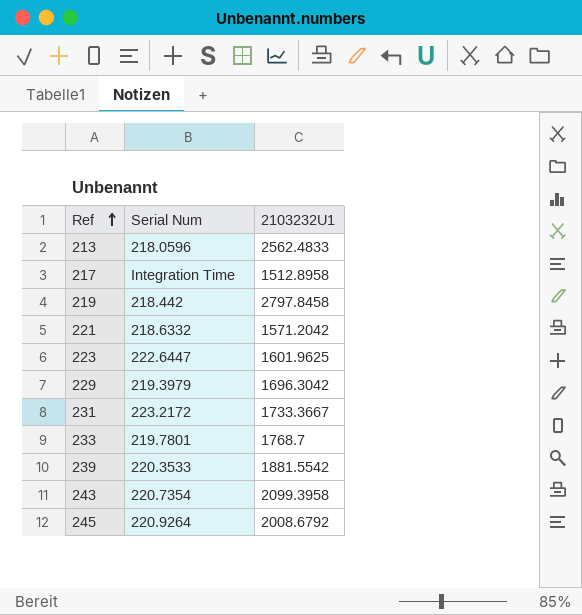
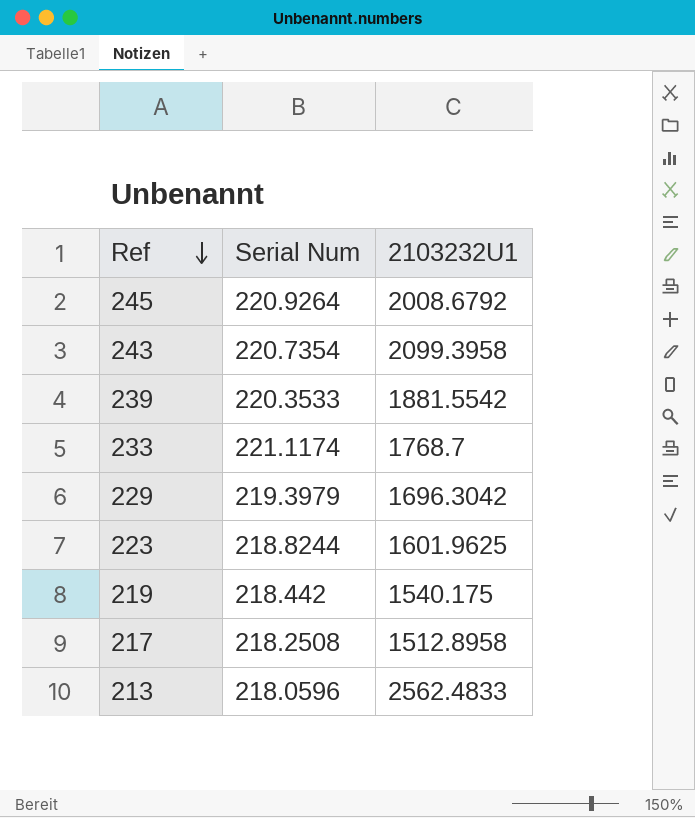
row order: Ref ascending -> Ref descending
row 221: 218.6332 | 1571.2042 -> none
row 231: 223.2172 | 1733.3667 -> none
233 | Serial Num: 219.7801 -> 221.1174
223 | Serial Num: 222.6447 -> 218.8244
219 | 2103232U1: 2797.8458 -> 1540.175
217 | Serial Num: Integration Time -> 218.2508

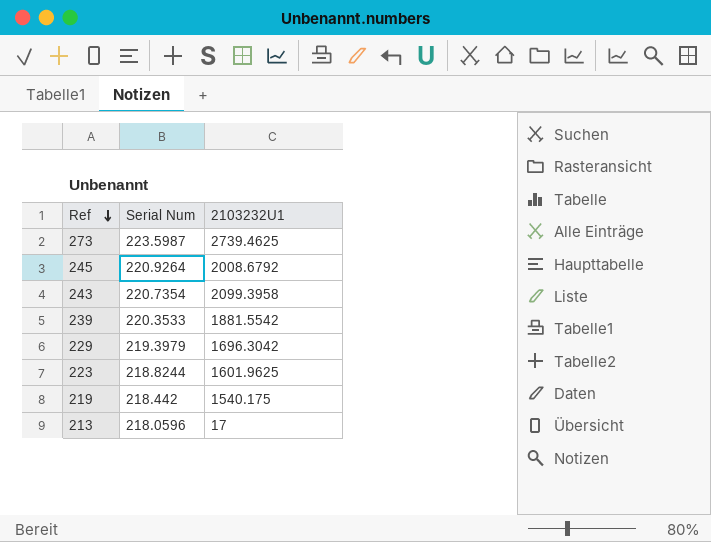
row 233: 221.1174 | 1768.7 -> none
row 217: 218.2508 | 1512.8958 -> none
row 273: none -> 223.5987 | 2739.4625
213 | 2103232U1: 2562.4833 -> 17

